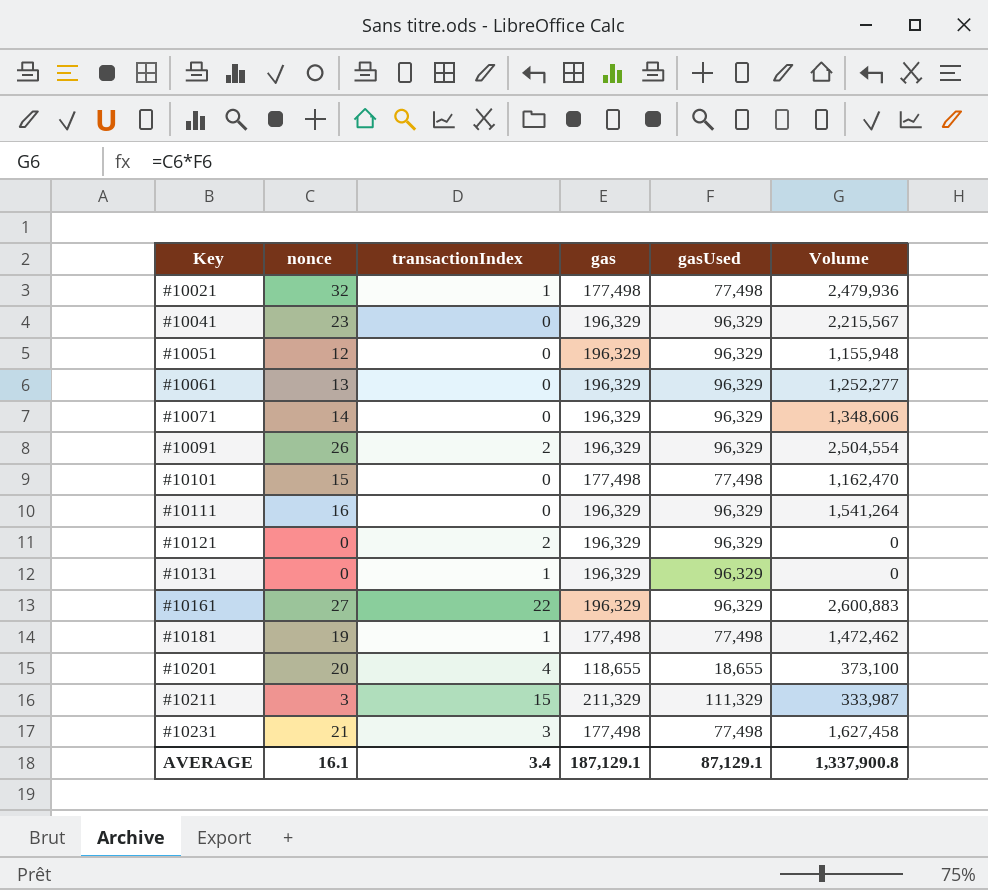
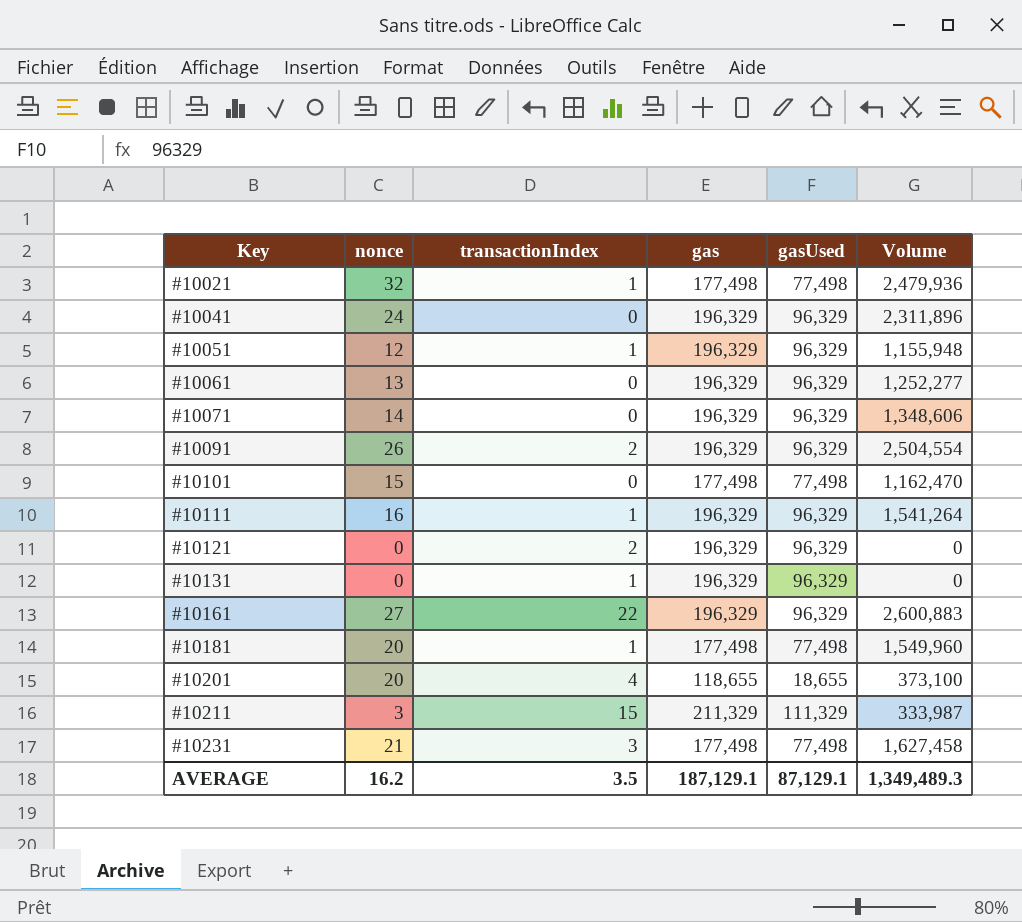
#10041 | nonce: 23 -> 24
#10041 | Volume: 2,215,567 -> 2,311,896
#10051 | transactionIndex: 0 -> 1
#10111 | transactionIndex: 0 -> 1
#10181 | nonce: 19 -> 20
#10181 | Volume: 1,472,462 -> 1,549,960
AVERAGE | nonce: 16.1 -> 16.2
AVERAGE | transactionIndex: 3.4 -> 3.5
AVERAGE | Volume: 1,337,900.8 -> 1,349,489.3

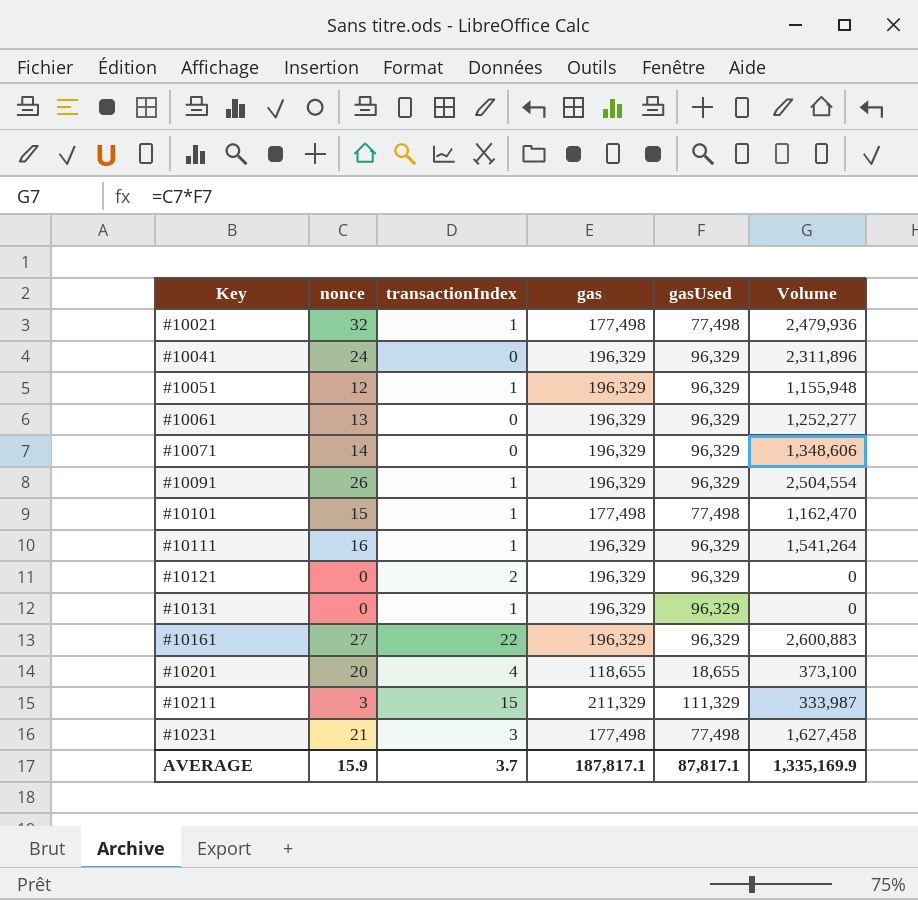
row #10181: 20 | 1 | 177,498 | 77,498 | 1,549,960 -> none
#10091 | transactionIndex: 2 -> 1
#10101 | transactionIndex: 0 -> 1
AVERAGE | nonce: 16.2 -> 15.9
AVERAGE | transactionIndex: 3.5 -> 3.7
AVERAGE | gas: 187,129.1 -> 187,817.1
AVERAGE | gasUsed: 87,129.1 -> 87,817.1
AVERAGE | Volume: 1,349,489.3 -> 1,335,169.9

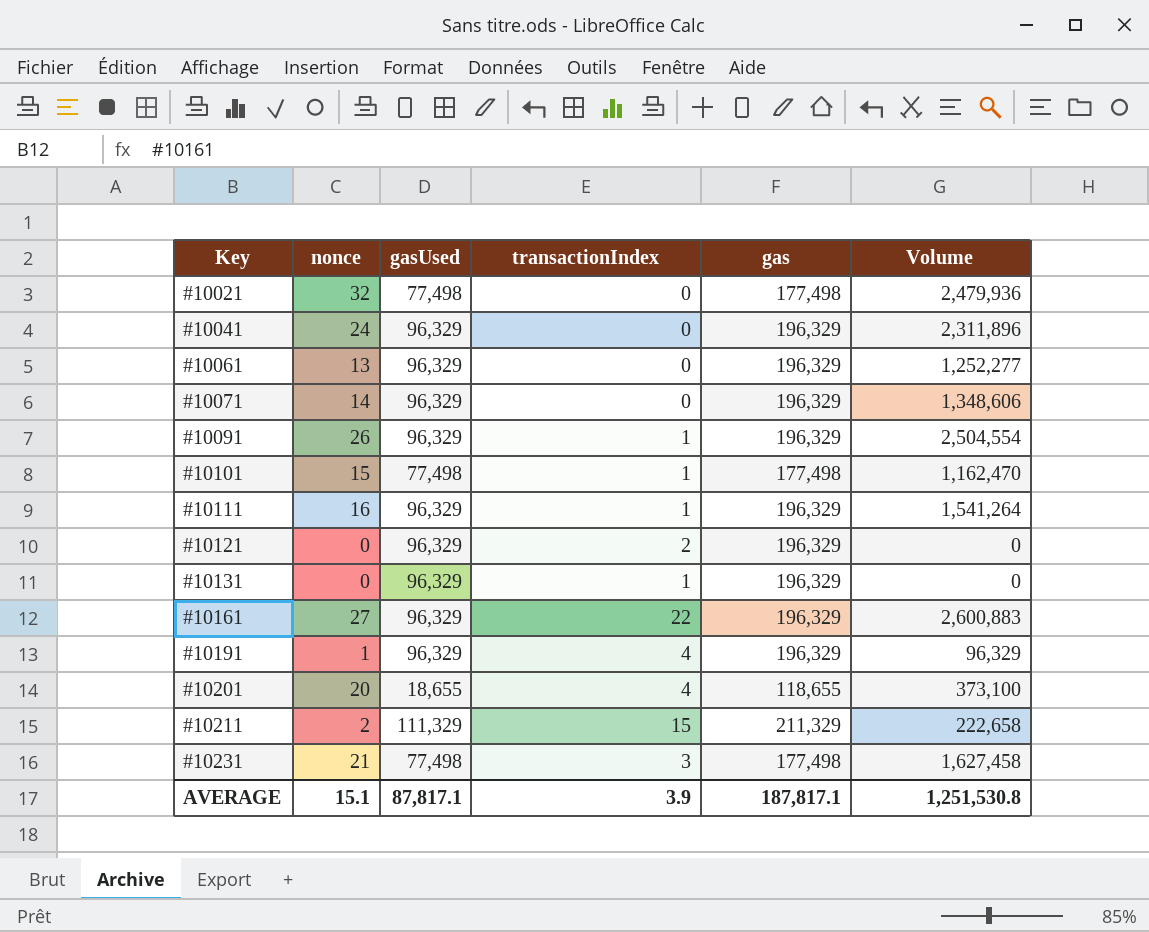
column gasUsed | position: 5 -> 3
row #10051: 12 | 1 | 196,329 | 96,329 | 1,155,948 -> none
#10021 | transactionIndex: 1 -> 0
row #10191: none -> 1 | 96,329 | 4 | 196,329 | 96,329
#10211 | nonce: 3 -> 2
#10211 | Volume: 333,987 -> 222,658
AVERAGE | nonce: 15.9 -> 15.1
AVERAGE | transactionIndex: 3.7 -> 3.9
AVERAGE | Volume: 1,335,169.9 -> 1,251,530.8

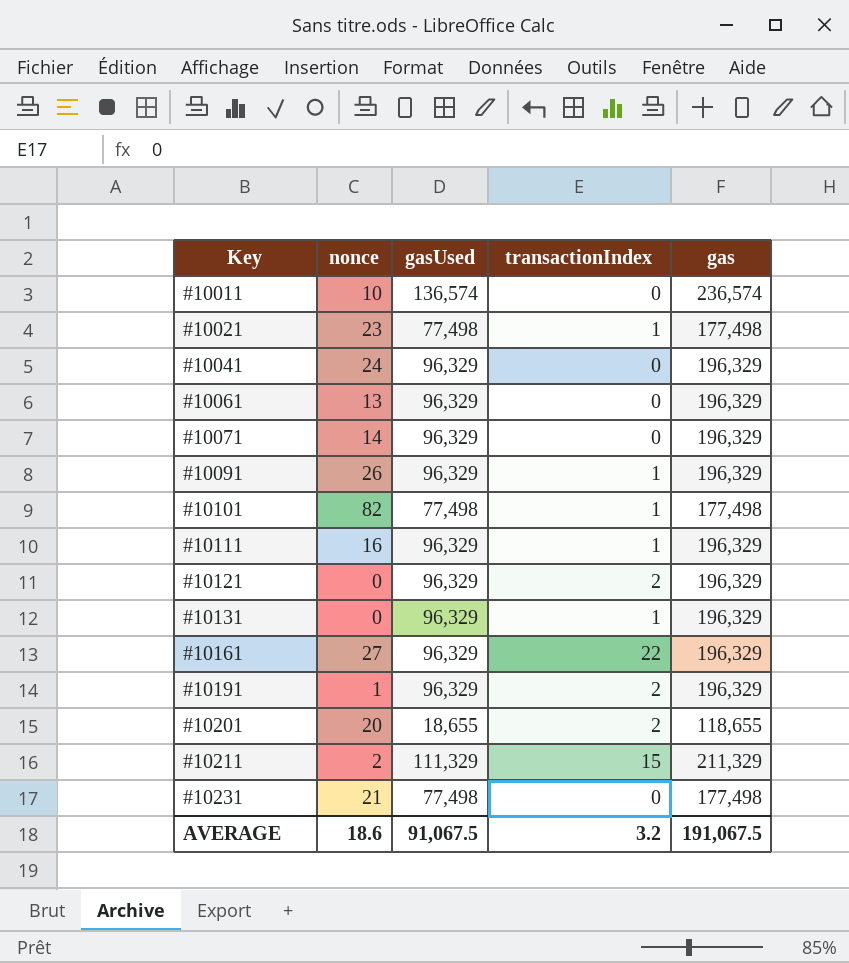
column Volume | formula: [nonce] * [gasUsed] -> none
row #10011: none -> 10 | 136,574 | 0 | 236,574
#10021 | nonce: 32 -> 23
#10021 | transactionIndex: 0 -> 1
#10101 | nonce: 15 -> 82
#10191 | transactionIndex: 4 -> 2
#10201 | transactionIndex: 4 -> 2
#10231 | transactionIndex: 3 -> 0
AVERAGE | nonce: 15.1 -> 18.6
AVERAGE | gasUsed: 87,817.1 -> 91,067.5
AVERAGE | transactionIndex: 3.9 -> 3.2
AVERAGE | gas: 187,817.1 -> 191,067.5

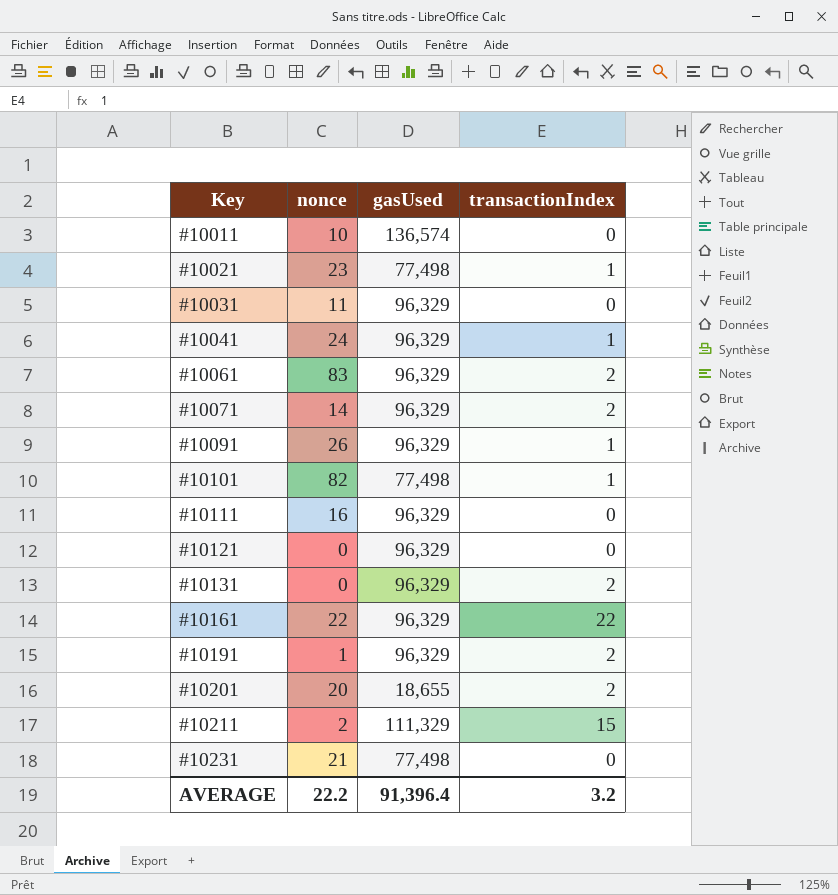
column gas | position: 5 -> none
row #10031: none -> 11 | 96,329 | 0
#10041 | transactionIndex: 0 -> 1
#10061 | nonce: 13 -> 83
#10061 | transactionIndex: 0 -> 2
#10071 | transactionIndex: 0 -> 2
#10111 | transactionIndex: 1 -> 0
#10121 | transactionIndex: 2 -> 0
#10131 | transactionIndex: 1 -> 2
#10161 | nonce: 27 -> 22
AVERAGE | nonce: 18.6 -> 22.2
AVERAGE | gasUsed: 91,067.5 -> 91,396.4

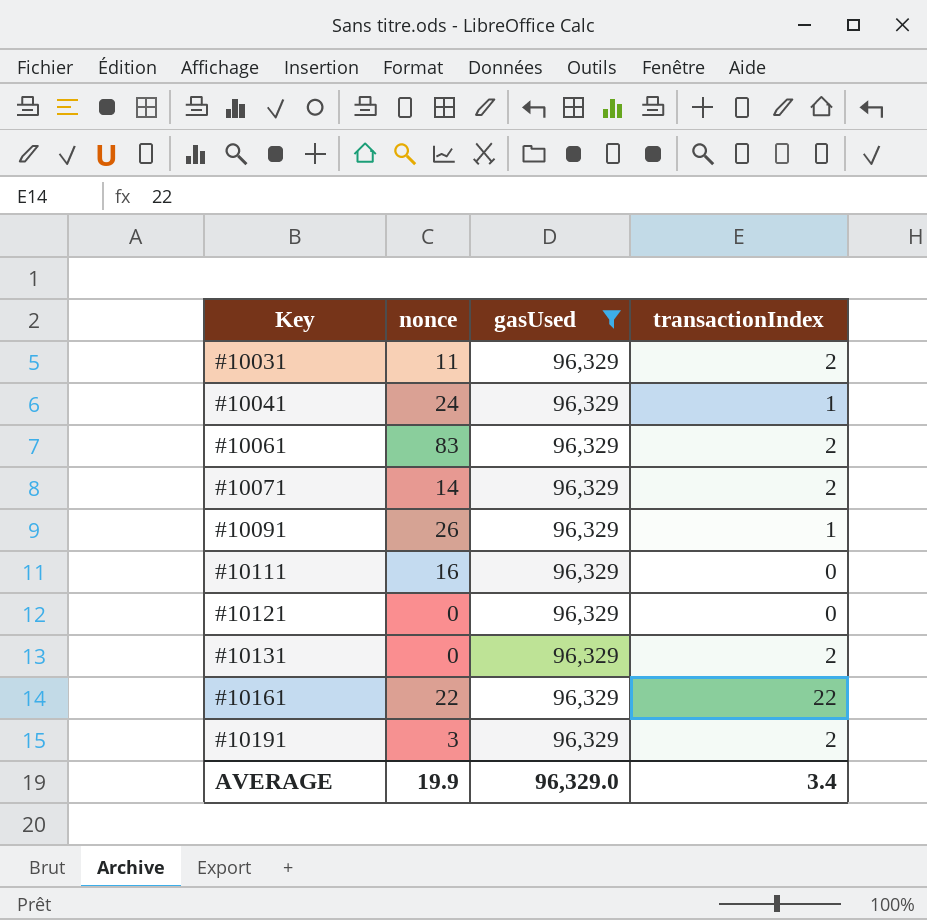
filter: none -> gasUsed = 96,329
#10031 | transactionIndex: 0 -> 2
#10191 | nonce: 1 -> 3
AVERAGE | nonce: 22.2 -> 19.9
AVERAGE | gasUsed: 91,396.4 -> 96,329.0
AVERAGE | transactionIndex: 3.2 -> 3.4

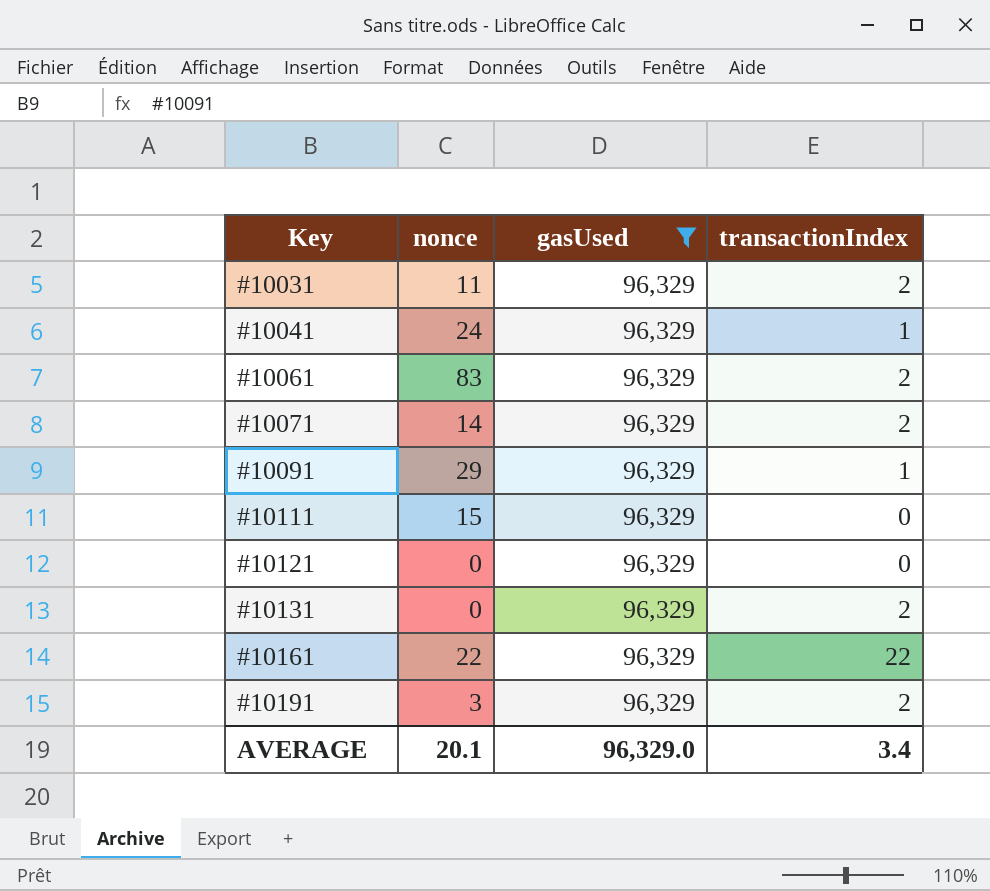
#10091 | nonce: 26 -> 29
#10111 | nonce: 16 -> 15
AVERAGE | nonce: 19.9 -> 20.1

